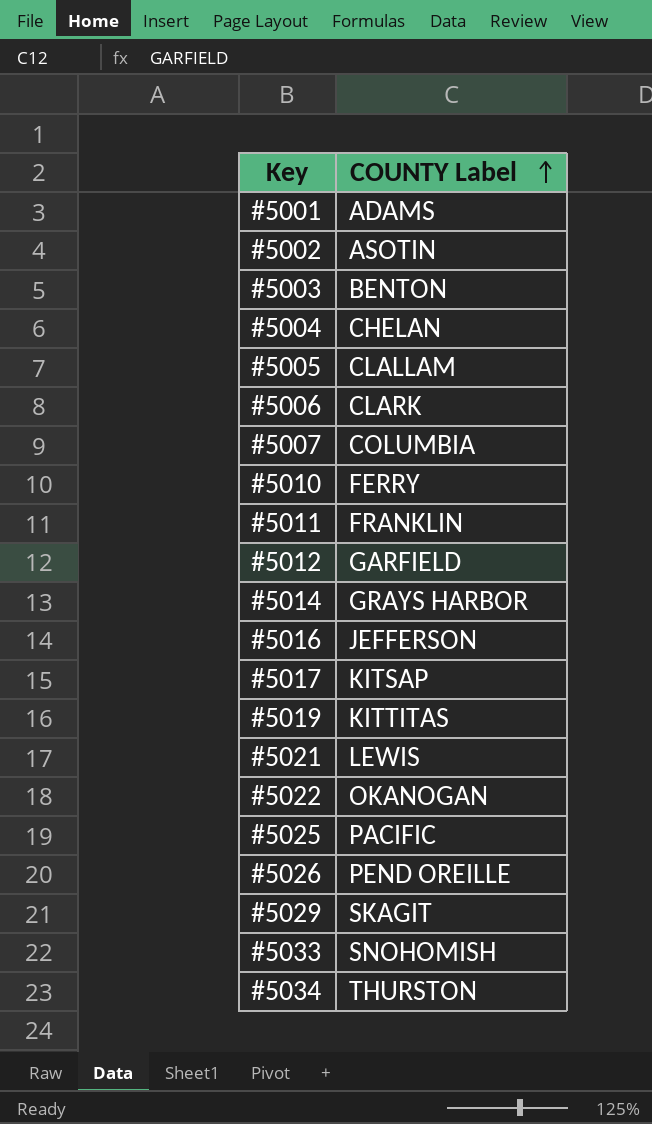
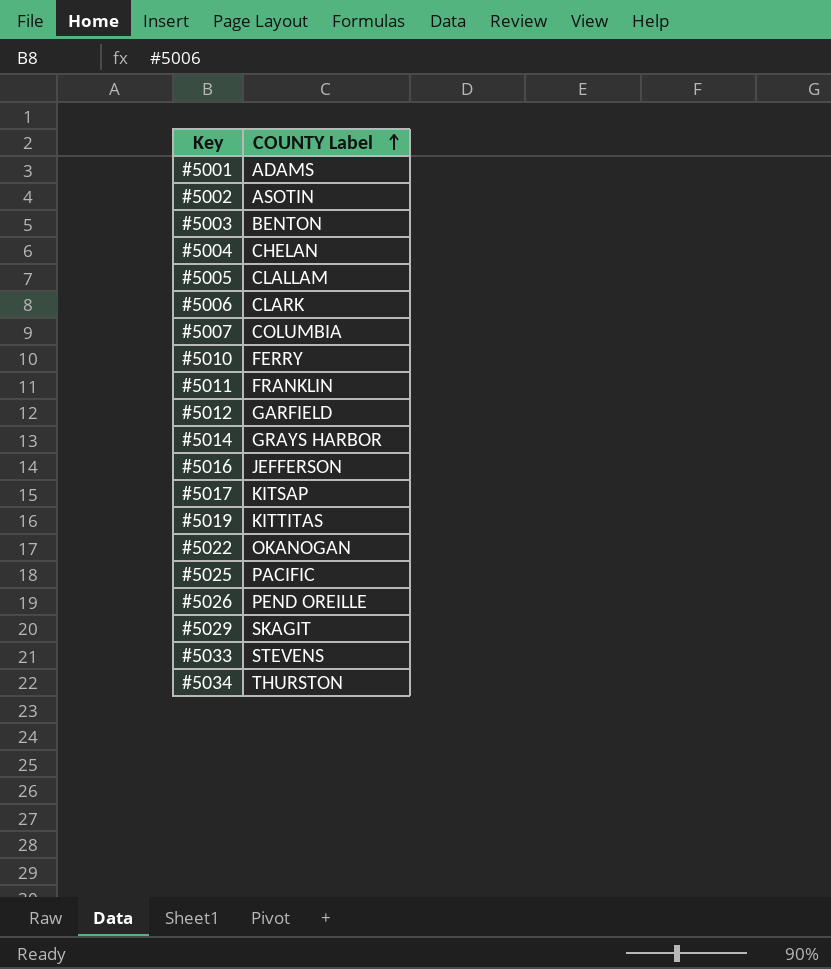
row #5021: LEWIS -> none
#5033 | COUNTY Label: SNOHOMISH -> STEVENS

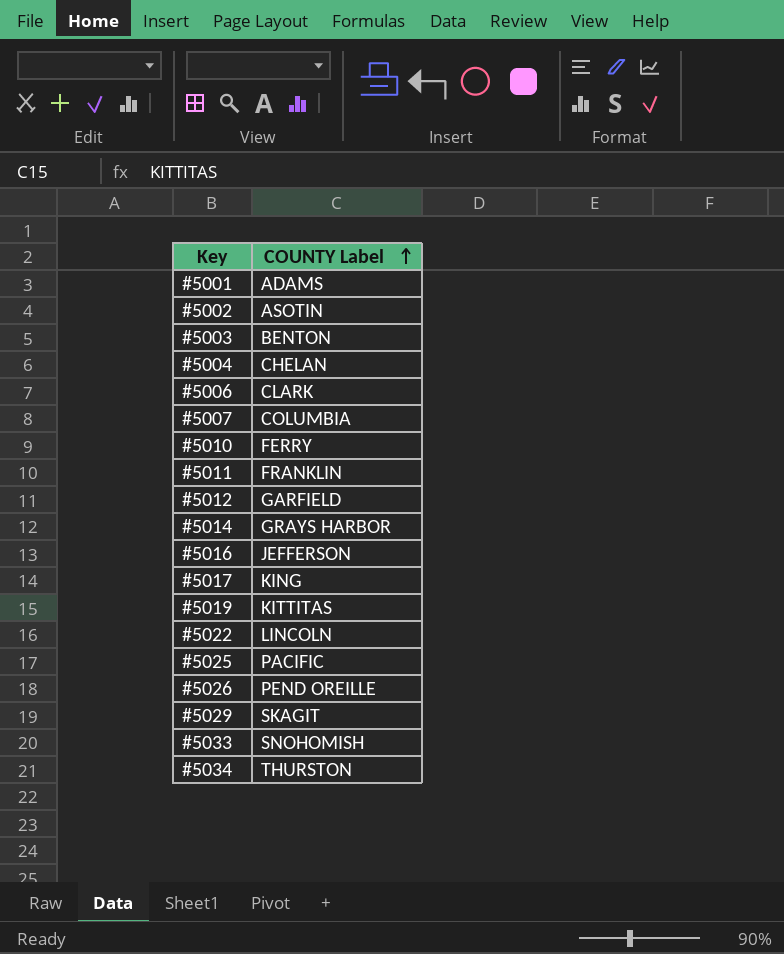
row #5005: CLALLAM -> none
#5017 | COUNTY Label: KITSAP -> KING
#5022 | COUNTY Label: OKANOGAN -> LINCOLN
#5033 | COUNTY Label: STEVENS -> SNOHOMISH

